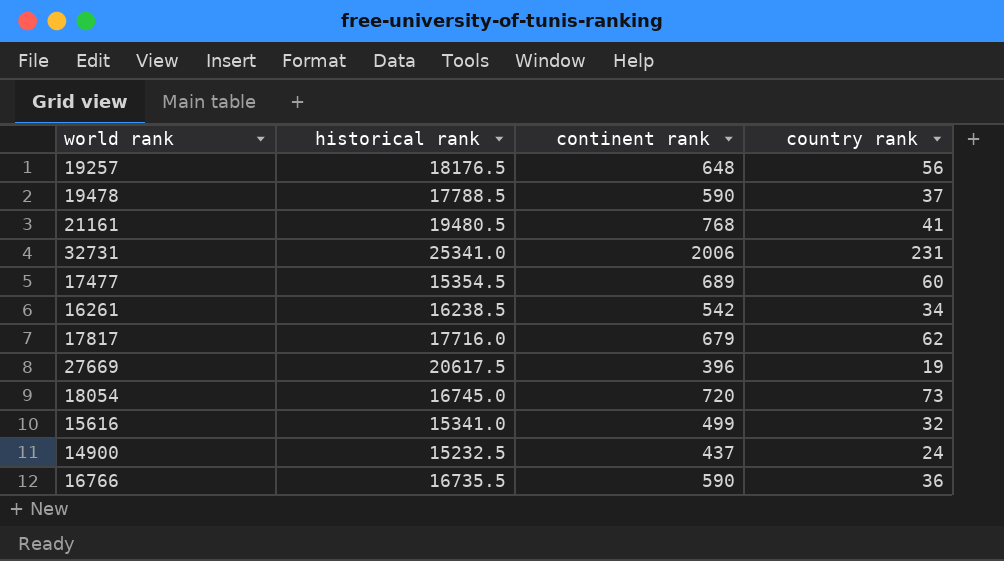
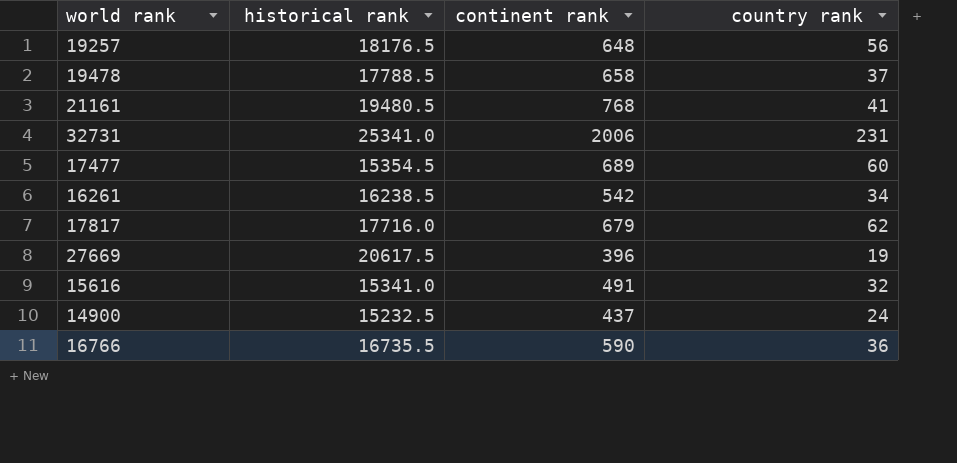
row 18054: 16745.0 | 720 | 73 -> none
19478 | continent rank: 590 -> 658
15616 | continent rank: 499 -> 491

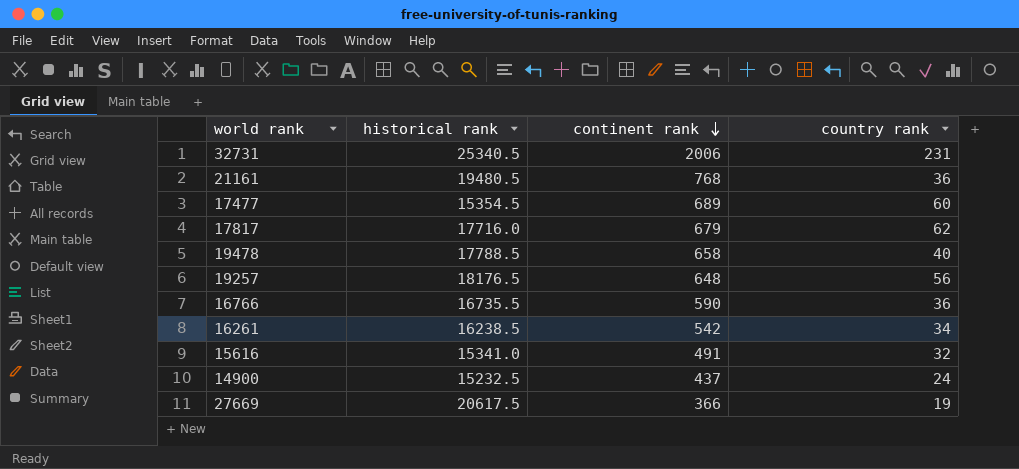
row order: none -> continent rank descending
32731 | historical rank: 25341.0 -> 25340.5
21161 | country rank: 41 -> 36
19478 | country rank: 37 -> 40
27669 | continent rank: 396 -> 366

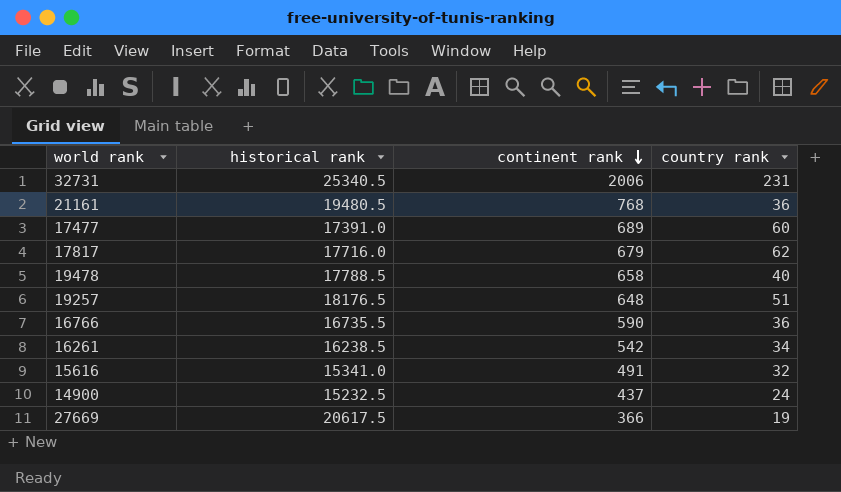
17477 | historical rank: 15354.5 -> 17391.0
19257 | country rank: 56 -> 51

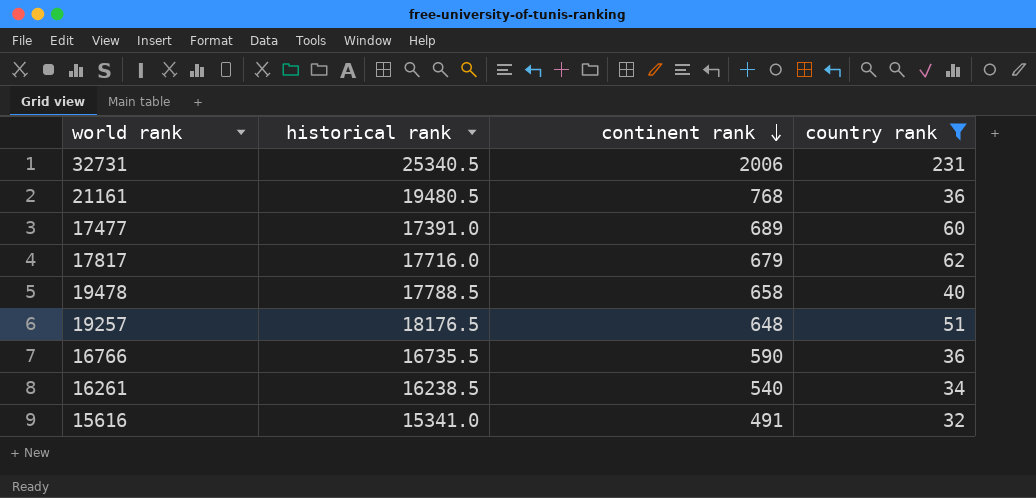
filter: none -> country rank >= 32
16261 | continent rank: 542 -> 540

